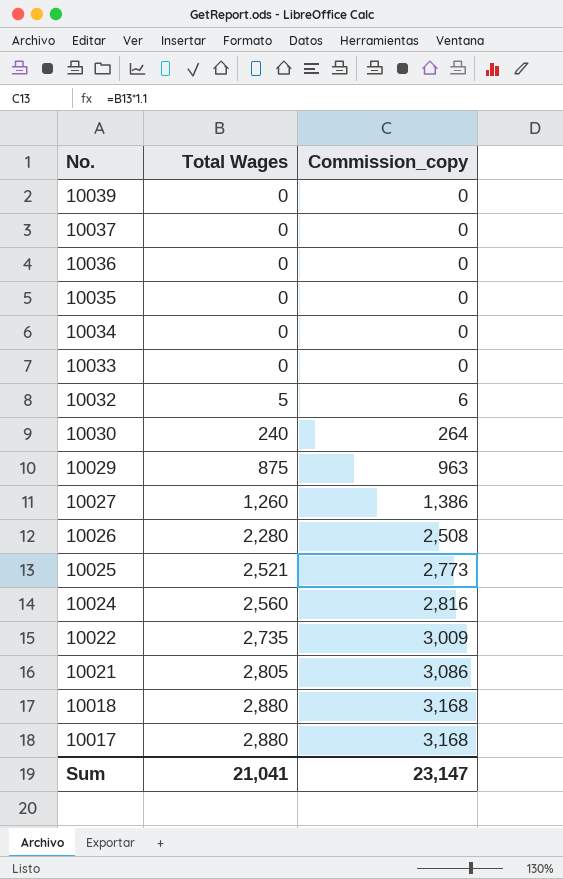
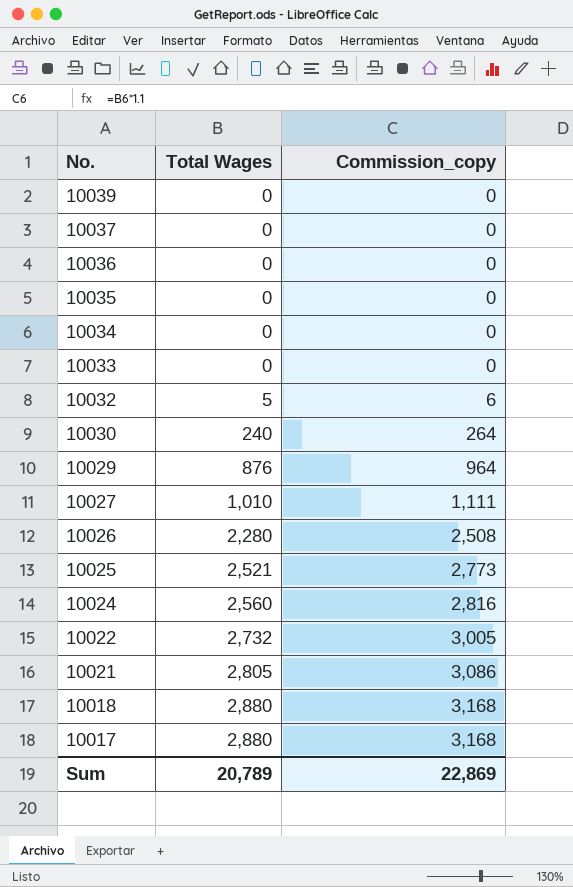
10029 | Total Wages: 875 -> 876
10029 | Commission_copy: 963 -> 964
10027 | Total Wages: 1,260 -> 1,010
10027 | Commission_copy: 1,386 -> 1,111
10022 | Total Wages: 2,735 -> 2,732
10022 | Commission_copy: 3,009 -> 3,005
Sum | Total Wages: 21,041 -> 20,789
Sum | Commission_copy: 23,147 -> 22,869

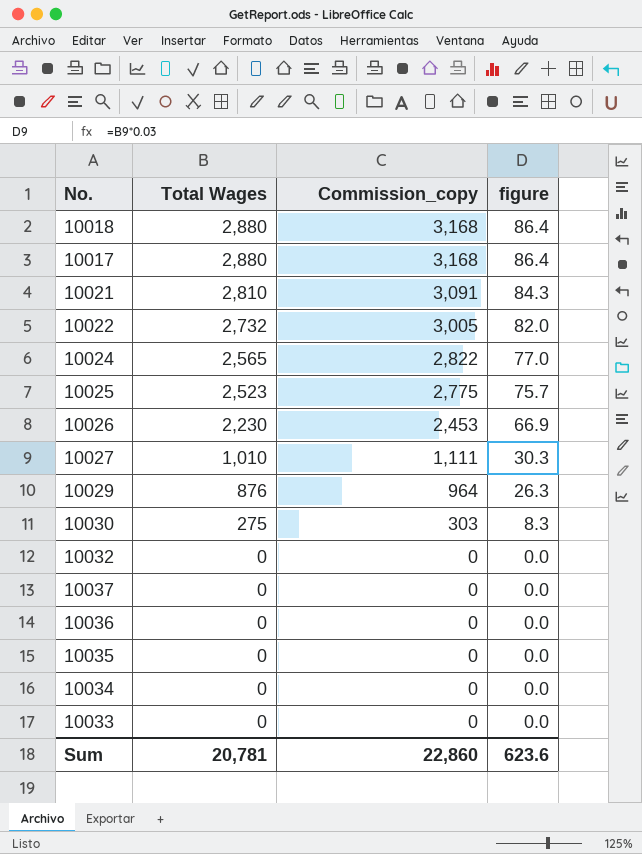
row order: No. descending -> Total Wages descending
column figure | formula: none -> [Total Wages] * 0.03
row 10039: 0 | 0 -> none
10021 | Total Wages: 2,805 -> 2,810
10021 | Commission_copy: 3,086 -> 3,091
10024 | Total Wages: 2,560 -> 2,565
10024 | Commission_copy: 2,816 -> 2,822
10025 | Total Wages: 2,521 -> 2,523
10025 | Commission_copy: 2,773 -> 2,775
10026 | Total Wages: 2,280 -> 2,230
10026 | Commission_copy: 2,508 -> 2,453
10030 | Total Wages: 240 -> 275
10030 | Commission_copy: 264 -> 303
10032 | Total Wages: 5 -> 0
10032 | Commission_copy: 6 -> 0
Sum | Total Wages: 20,789 -> 20,781
Sum | Commission_copy: 22,869 -> 22,860

